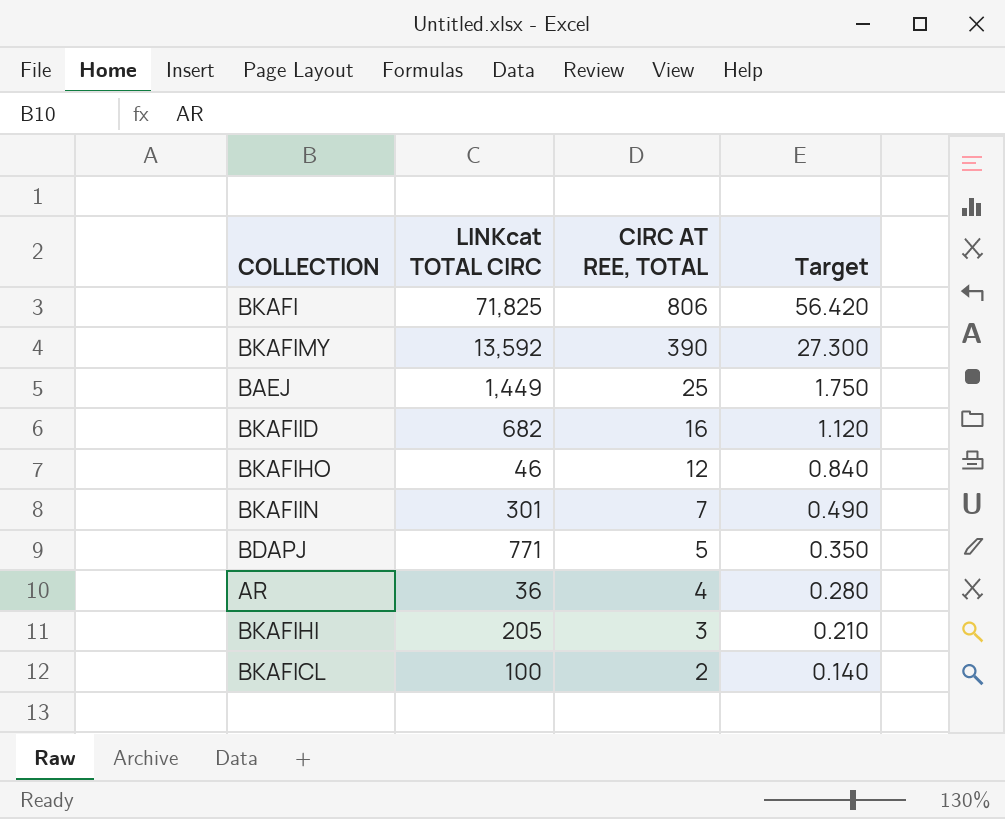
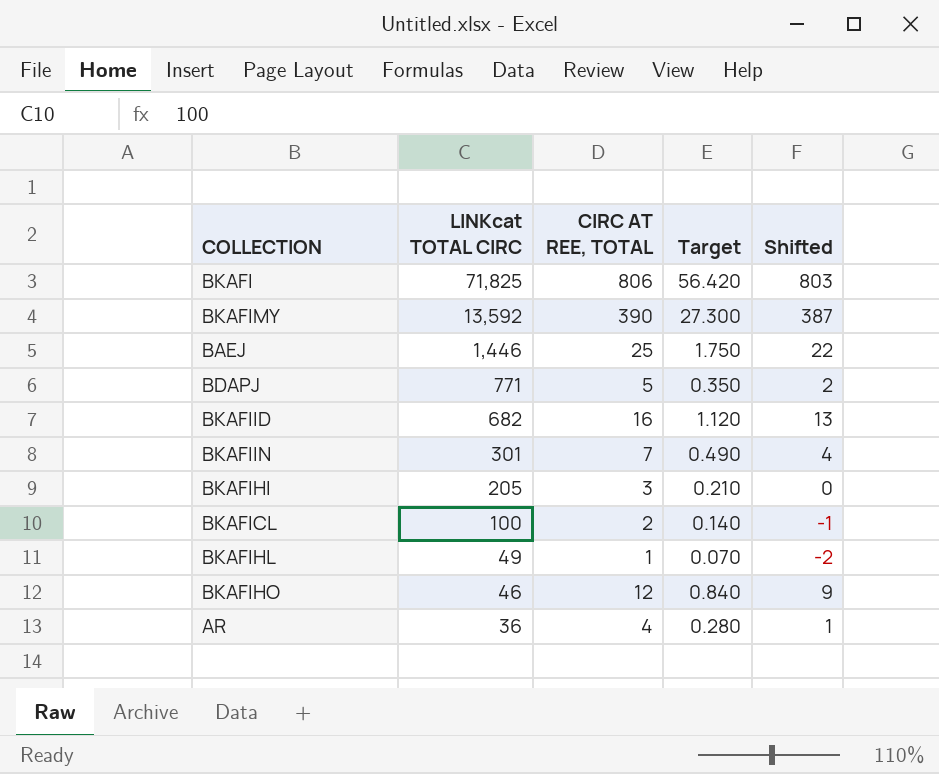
row order: CIRC AT REE, TOTAL descending -> LINKcat TOTAL CIRC descending
column Shifted | formula: none -> [CIRC AT REE, TOTAL] - 3
BAEJ | LINKcat TOTAL CIRC: 1,449 -> 1,446
row BKAFIHL: none -> 49 | 1 | 0.070 | -2

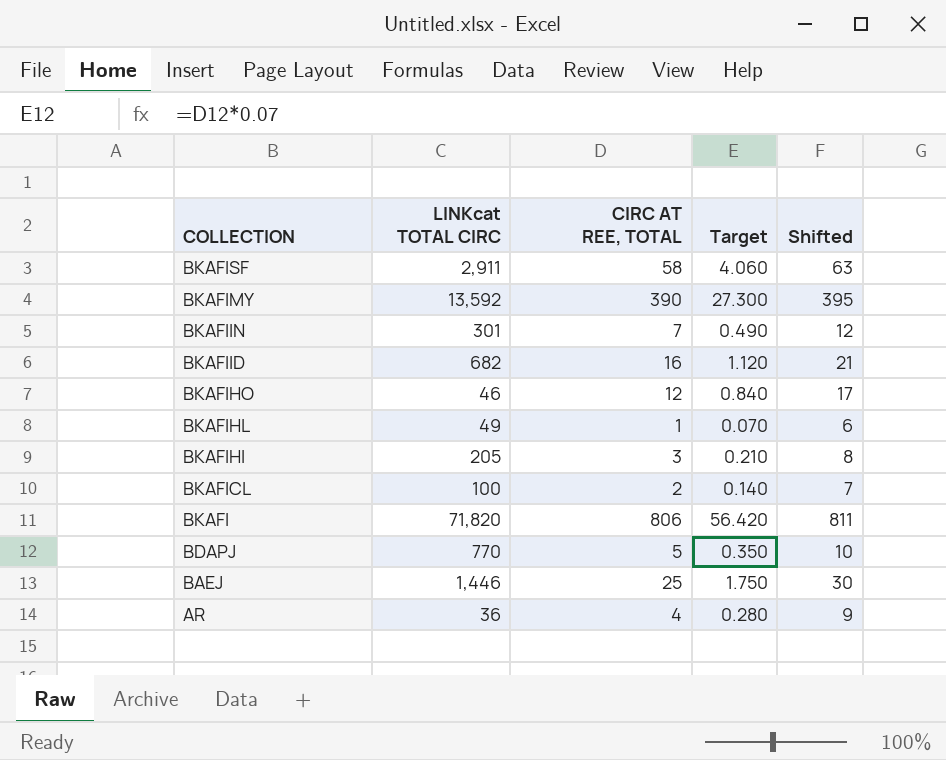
row order: LINKcat TOTAL CIRC descending -> COLLECTION descending
column Shifted | formula: [CIRC AT REE, TOTAL] - 3 -> [CIRC AT REE, TOTAL] + 5
row BKAFISF: none -> 2,911 | 58 | 4.060 | 63
BKAFI | LINKcat TOTAL CIRC: 71,825 -> 71,820
BDAPJ | LINKcat TOTAL CIRC: 771 -> 770

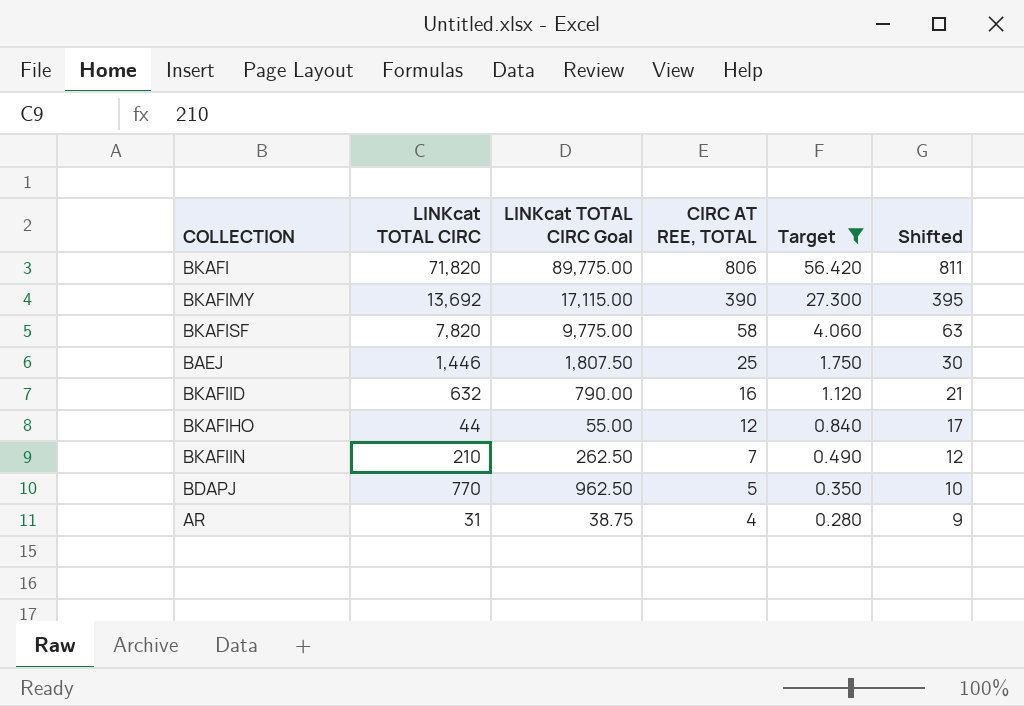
filter: none -> Target >= 0.280
row order: COLLECTION descending -> CIRC AT REE, TOTAL descending
column LINKcat TOTAL CIRC Goal | formula: none -> [LINKcat TOTAL CIRC] * 1.25
BKAFIMY | LINKcat TOTAL CIRC: 13,592 -> 13,692
BKAFISF | LINKcat TOTAL CIRC: 2,911 -> 7,820
BKAFIID | LINKcat TOTAL CIRC: 682 -> 632
BKAFIHO | LINKcat TOTAL CIRC: 46 -> 44
BKAFIIN | LINKcat TOTAL CIRC: 301 -> 210
AR | LINKcat TOTAL CIRC: 36 -> 31

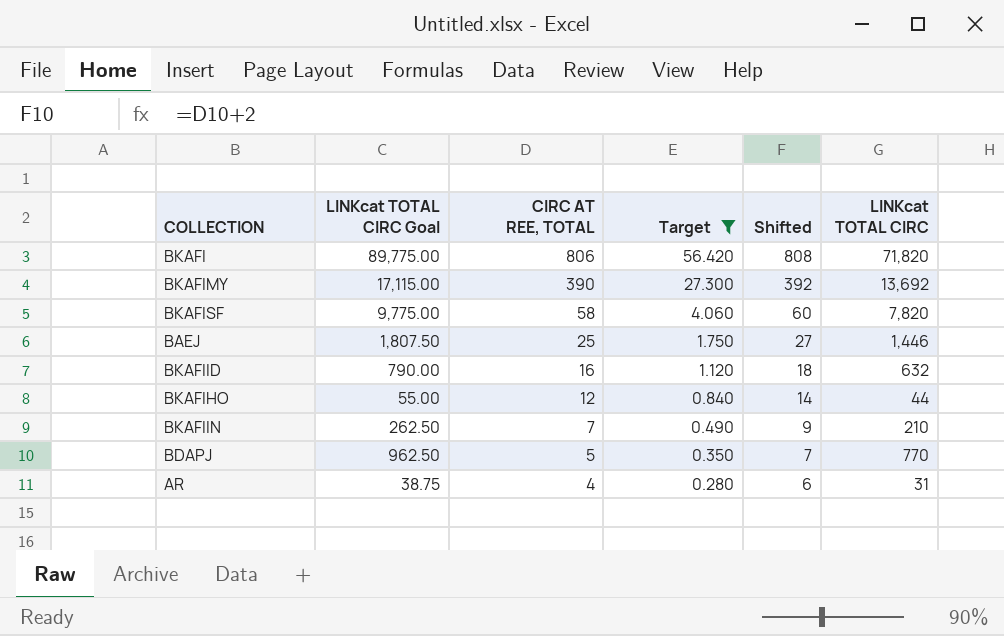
column Shifted | formula: [CIRC AT REE, TOTAL] + 5 -> [CIRC AT REE, TOTAL] + 2
column LINKcat TOTAL CIRC | position: 2 -> 6

